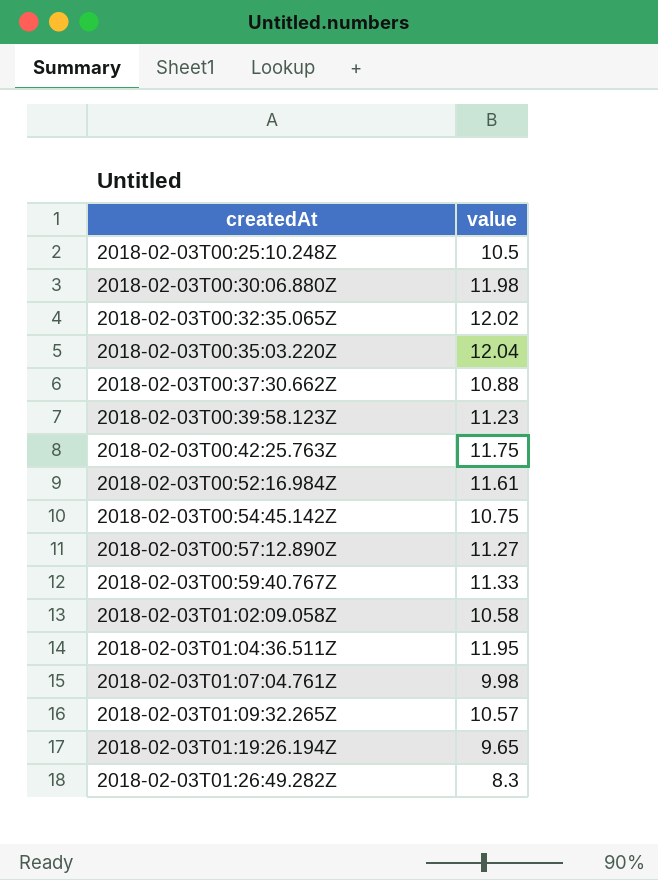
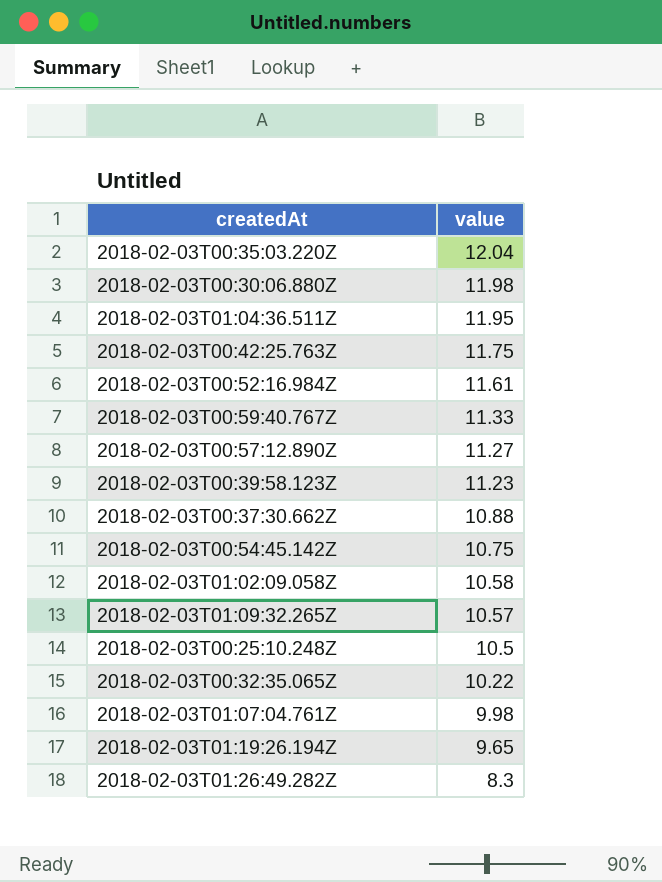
row order: createdAt ascending -> value descending
2018-02-03T00:32:35.065Z | value: 12.02 -> 10.22

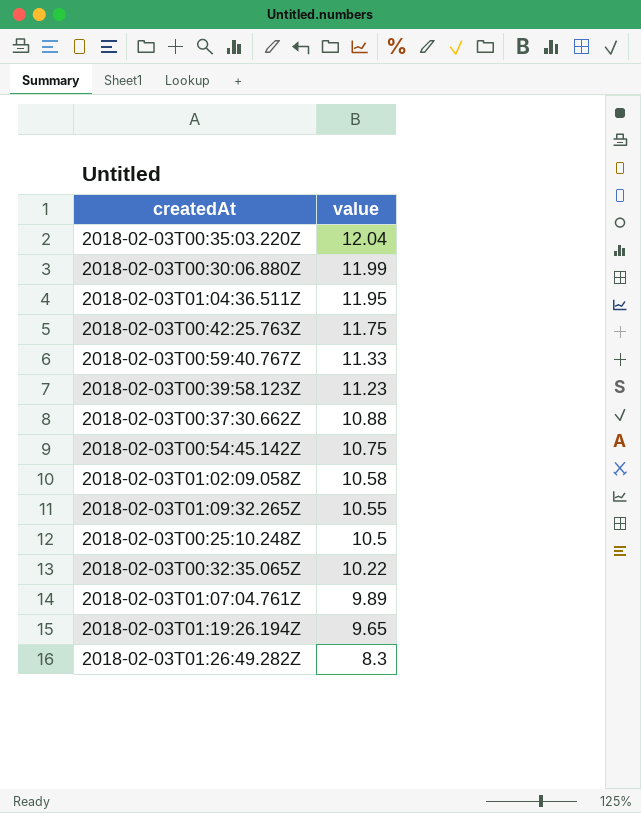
row 2018-02-03T00:52:16.984Z: 11.61 -> none
row 2018-02-03T00:57:12.890Z: 11.27 -> none
2018-02-03T00:30:06.880Z | value: 11.98 -> 11.99
2018-02-03T01:09:32.265Z | value: 10.57 -> 10.55
2018-02-03T01:07:04.761Z | value: 9.98 -> 9.89

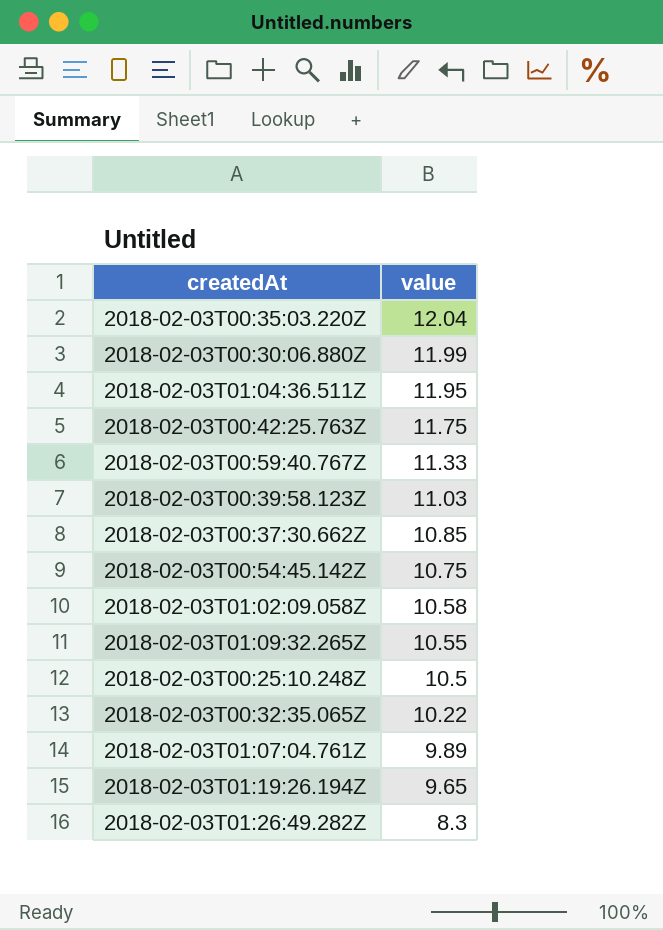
2018-02-03T00:39:58.123Z | value: 11.23 -> 11.03
2018-02-03T00:37:30.662Z | value: 10.88 -> 10.85

